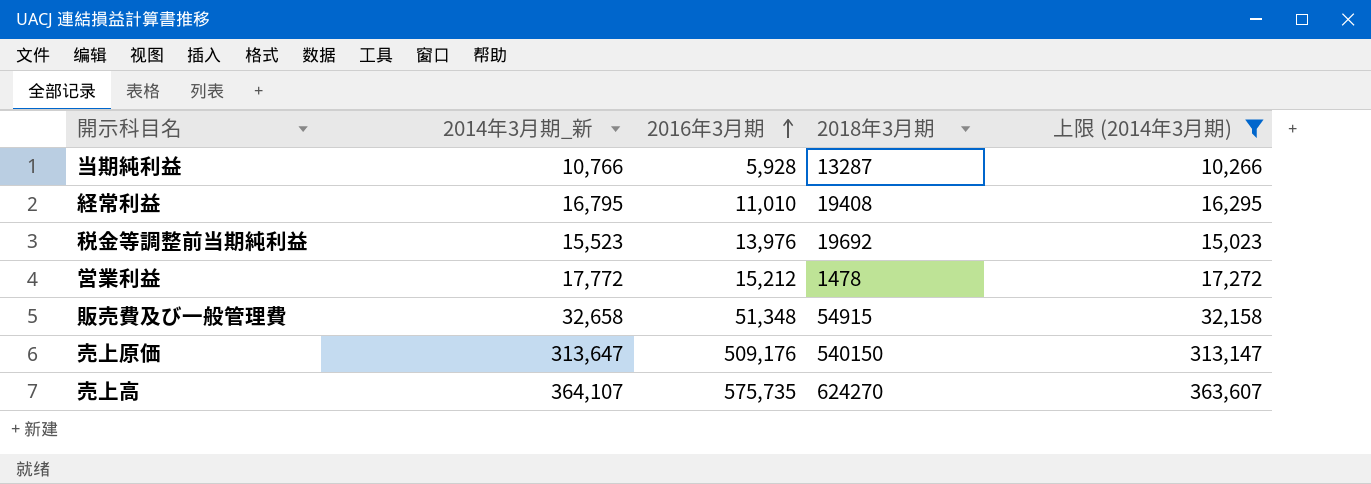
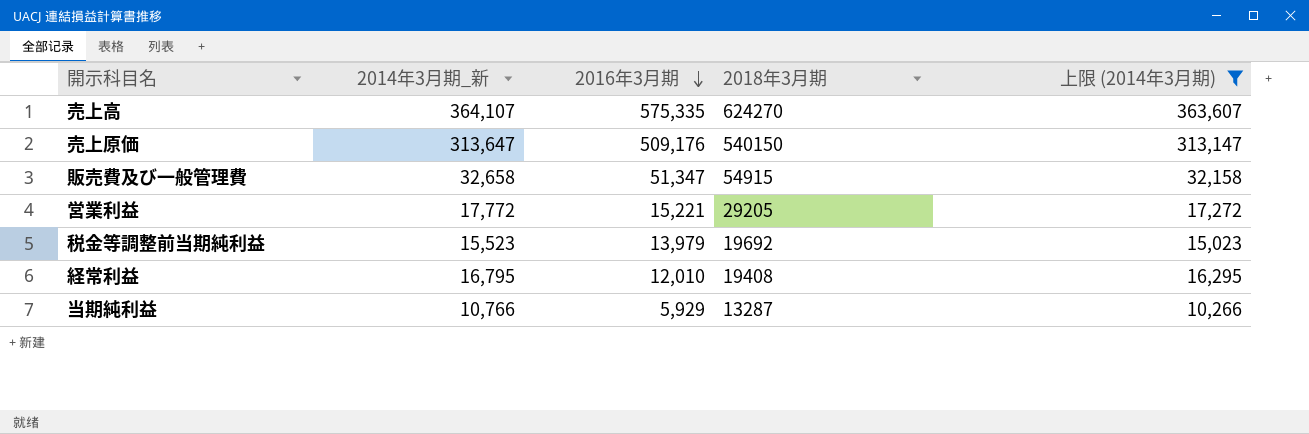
row order: 2016年3月期 ascending -> 2016年3月期 descending
売上高 | 2016年3月期: 575,735 -> 575,335
販売費及び一般管理費 | 2016年3月期: 51,348 -> 51,347
営業利益 | 2016年3月期: 15,212 -> 15,221
営業利益 | 2018年3月期: 1478 -> 29205
税金等調整前当期純利益 | 2016年3月期: 13,976 -> 13,979
経常利益 | 2016年3月期: 11,010 -> 12,010
当期純利益 | 2016年3月期: 5,928 -> 5,929

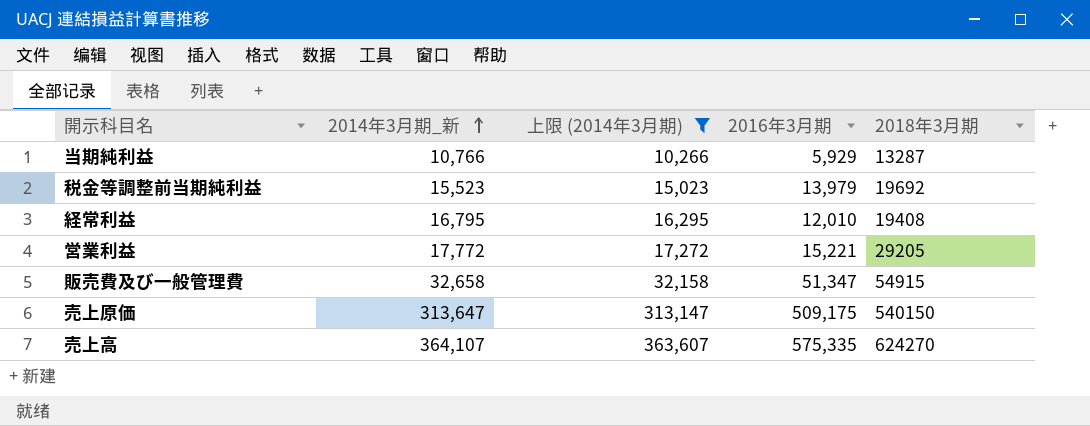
row order: 2016年3月期 descending -> 2014年3月期_新 ascending
column 上限 (2014年3月期) | position: 5 -> 3
売上原価 | 2016年3月期: 509,176 -> 509,175

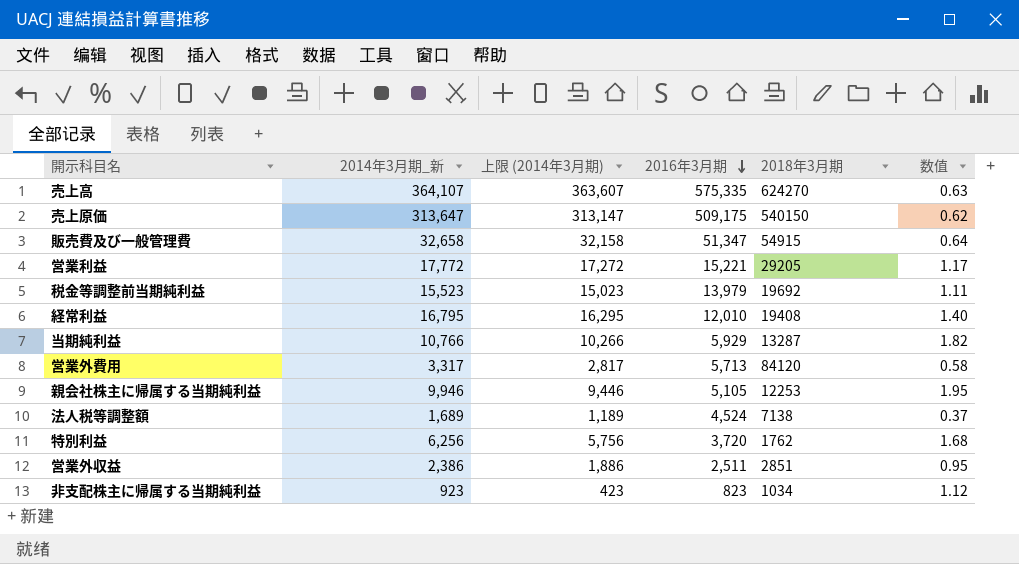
filter: 上限 (2014年3月期) >= 10,266 -> none
row order: 2014年3月期_新 ascending -> 2016年3月期 descending
column 数值 | formula: none -> [2014年3月期_新] / [2016年3月期]

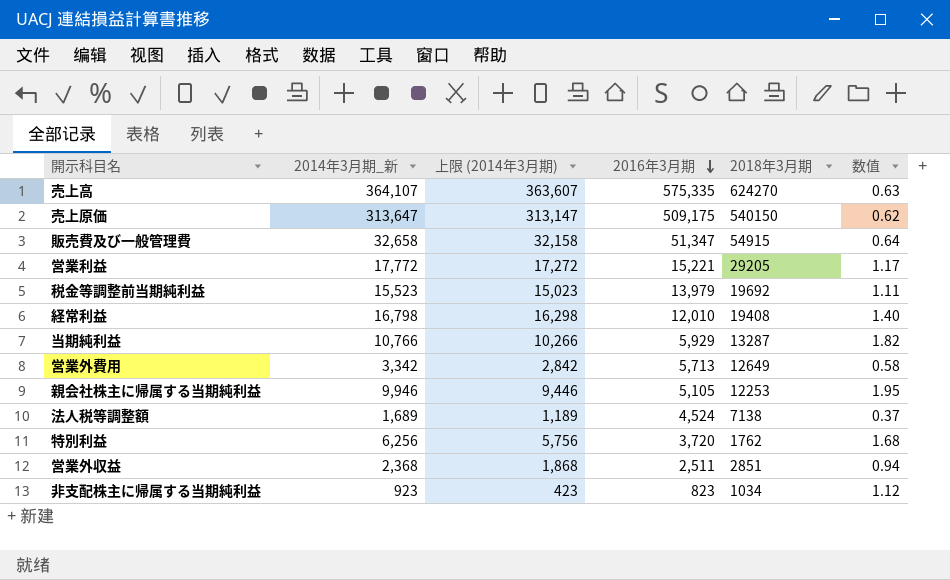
経常利益 | 2014年3月期_新: 16,795 -> 16,798
経常利益 | 上限 (2014年3月期): 16,295 -> 16,298
営業外費用 | 2014年3月期_新: 3,317 -> 3,342
営業外費用 | 上限 (2014年3月期): 2,817 -> 2,842
営業外費用 | 2018年3月期: 84120 -> 12649
営業外収益 | 2014年3月期_新: 2,386 -> 2,368
営業外収益 | 上限 (2014年3月期): 1,886 -> 1,868
営業外収益 | 数值: 0.95 -> 0.94

